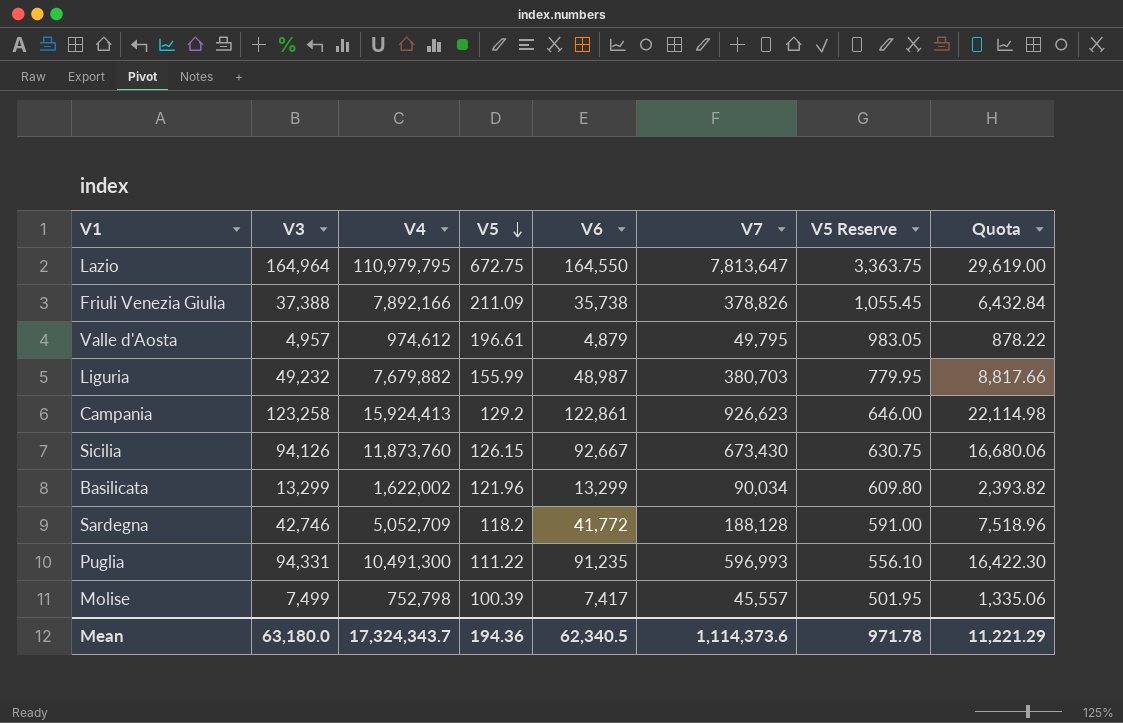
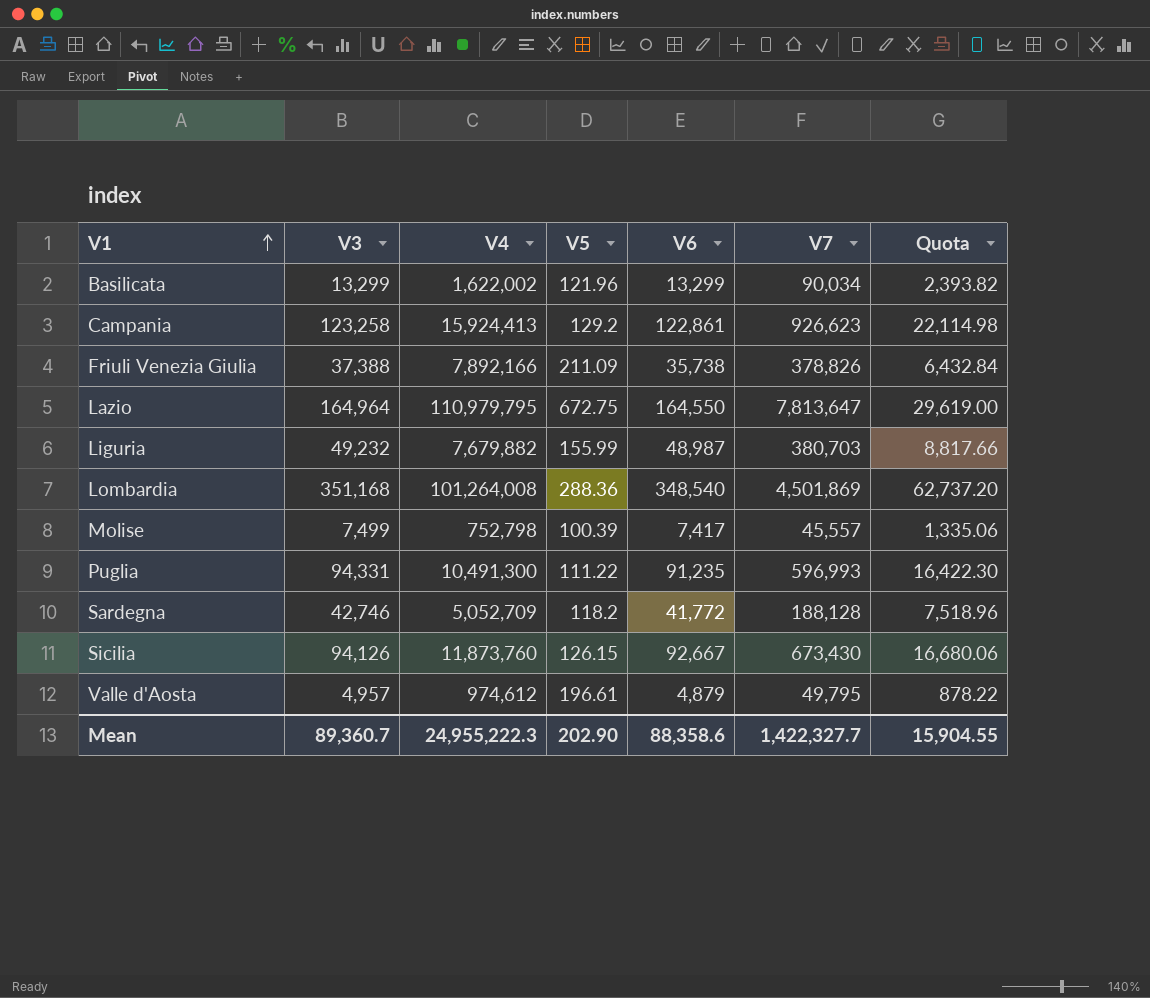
row order: V5 descending -> V1 ascending
column V5 Reserve | formula: [V5] * 5 -> none
row Lombardia: none -> 351,168 | 101,264,008 | 288.36 | 348,540 | 4,501,869 | 62,737.20
Mean | V3: 63,180.0 -> 89,360.7
Mean | V4: 17,324,343.7 -> 24,955,222.3
Mean | V5: 194.36 -> 202.90
Mean | V6: 62,340.5 -> 88,358.6
Mean | V7: 1,114,373.6 -> 1,422,327.7
Mean | Quota: 11,221.29 -> 15,904.55

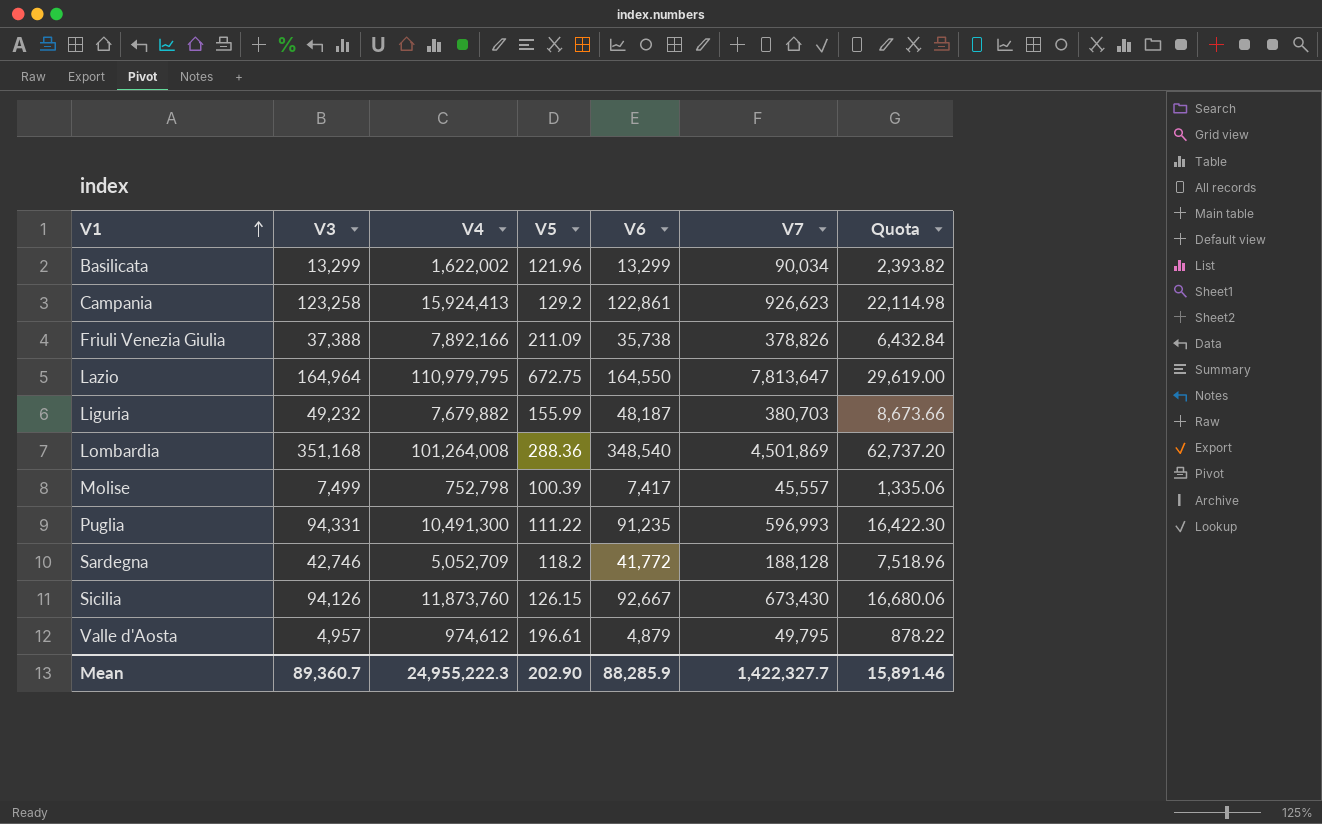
Liguria | V6: 48,987 -> 48,187
Liguria | Quota: 8,817.66 -> 8,673.66
Mean | V6: 88,358.6 -> 88,285.9
Mean | Quota: 15,904.55 -> 15,891.46

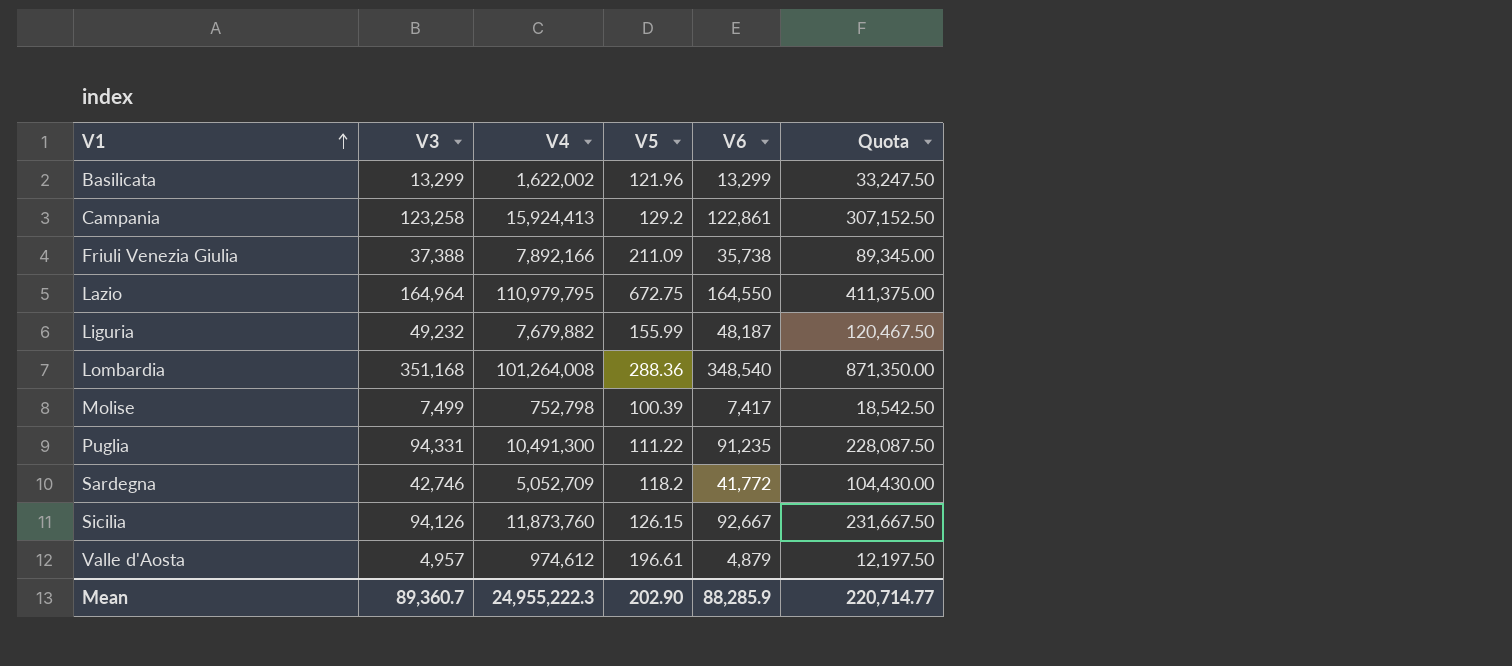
column V7 | position: 6 -> none
column Quota | formula: [V6] * 0.18 -> [V6] * 2.5
Mean | Quota: 15,891.46 -> 220,714.77

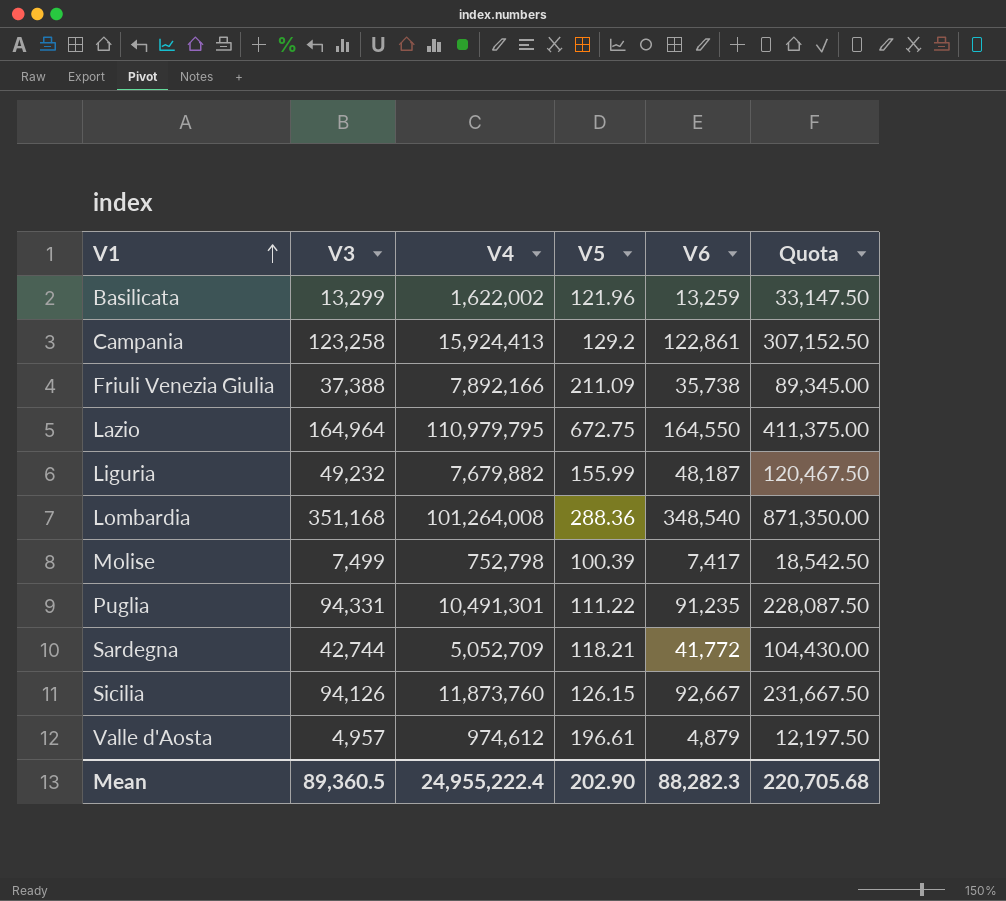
Basilicata | V6: 13,299 -> 13,259
Basilicata | Quota: 33,247.50 -> 33,147.50
Puglia | V4: 10,491,300 -> 10,491,301
Sardegna | V3: 42,746 -> 42,744
Sardegna | V5: 118.2 -> 118.21
Mean | V3: 89,360.7 -> 89,360.5
Mean | V4: 24,955,222.3 -> 24,955,222.4
Mean | V6: 88,285.9 -> 88,282.3
Mean | Quota: 220,714.77 -> 220,705.68

